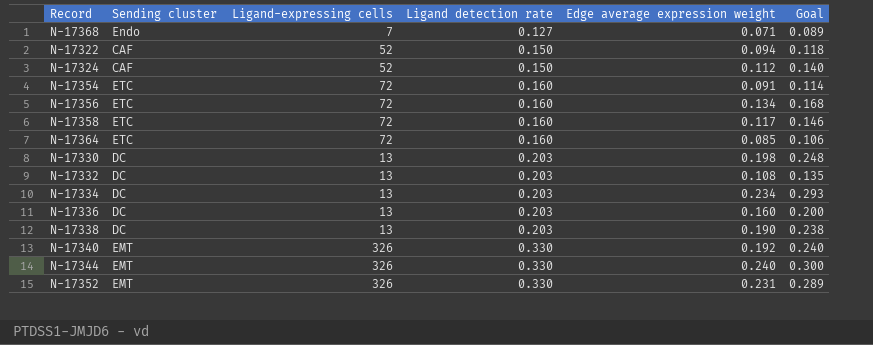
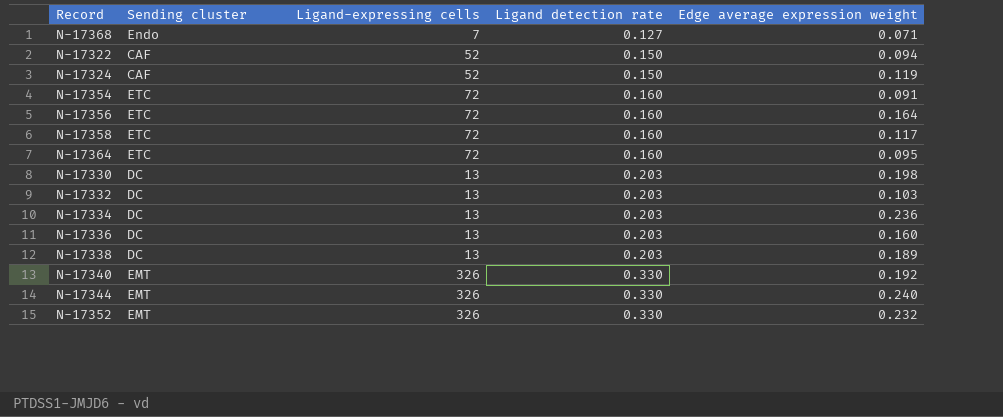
column Goal | formula: [Edge average expression weight] * 1.25 -> none
N-17324 | Edge average expression weight: 0.112 -> 0.119
N-17356 | Edge average expression weight: 0.134 -> 0.164
N-17364 | Edge average expression weight: 0.085 -> 0.095
N-17332 | Edge average expression weight: 0.108 -> 0.103
N-17334 | Edge average expression weight: 0.234 -> 0.236
N-17338 | Edge average expression weight: 0.190 -> 0.189
N-17352 | Edge average expression weight: 0.231 -> 0.232

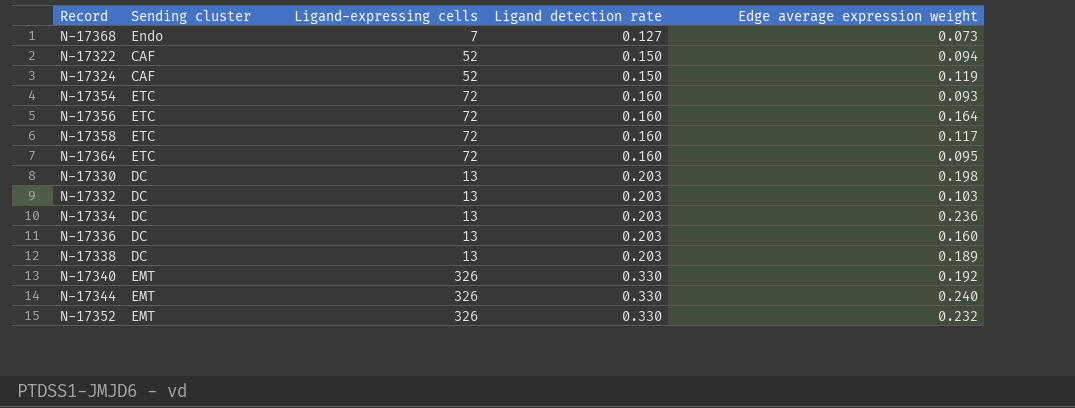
N-17368 | Edge average expression weight: 0.071 -> 0.073
N-17354 | Edge average expression weight: 0.091 -> 0.093

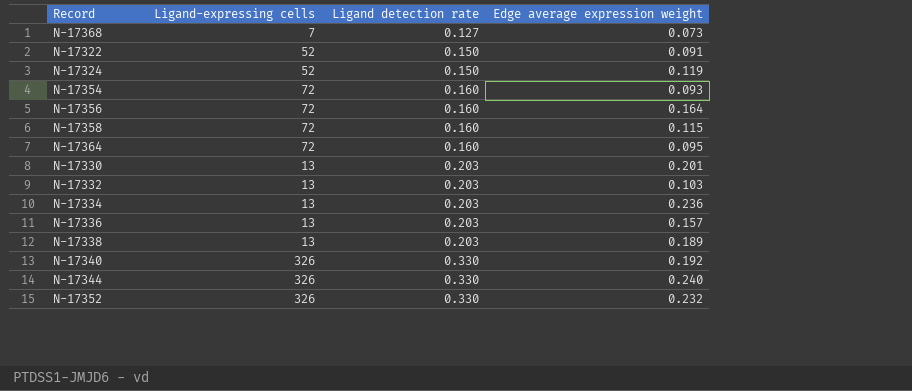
column Sending cluster | position: 2 -> none
N-17322 | Edge average expression weight: 0.094 -> 0.091
N-17358 | Edge average expression weight: 0.117 -> 0.115
N-17330 | Edge average expression weight: 0.198 -> 0.201
N-17336 | Edge average expression weight: 0.160 -> 0.157

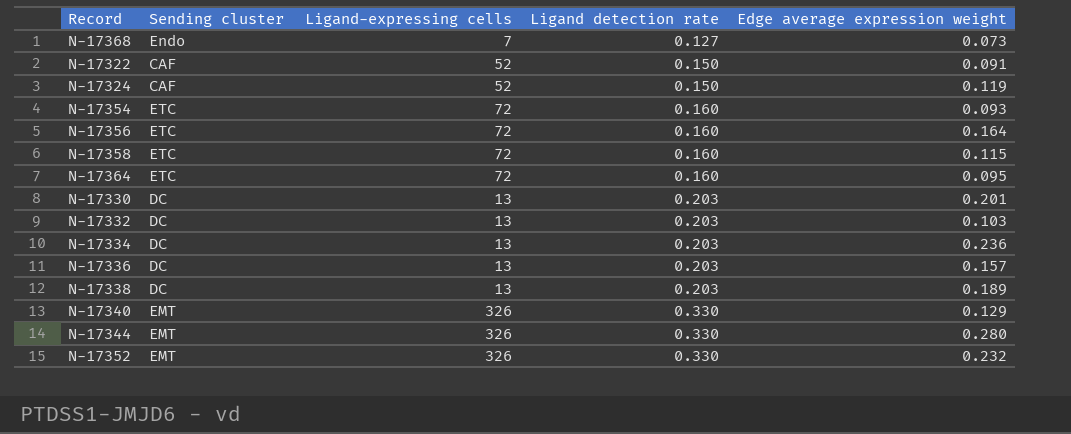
column Sending cluster | position: none -> 2
N-17340 | Edge average expression weight: 0.192 -> 0.129
N-17344 | Edge average expression weight: 0.240 -> 0.280

